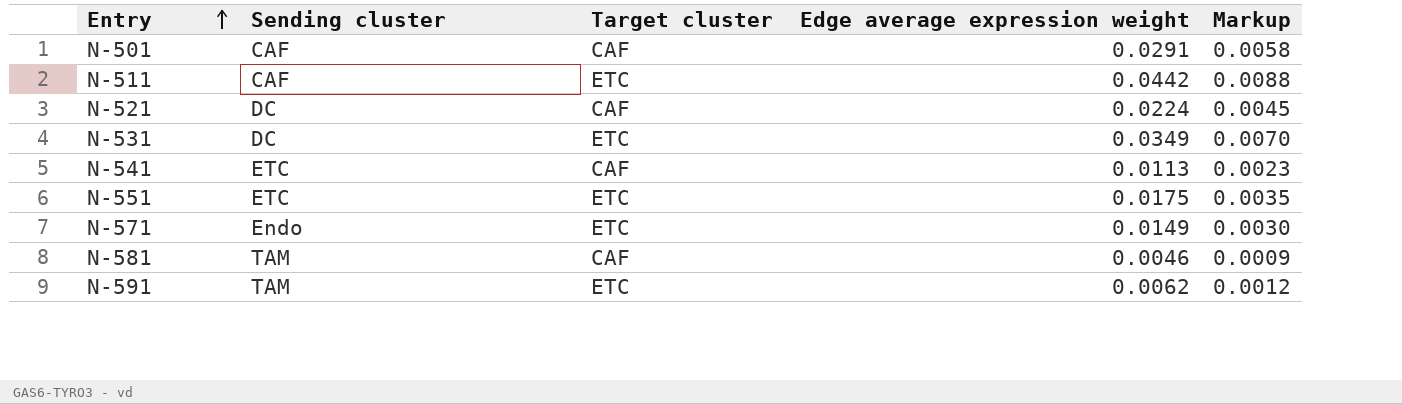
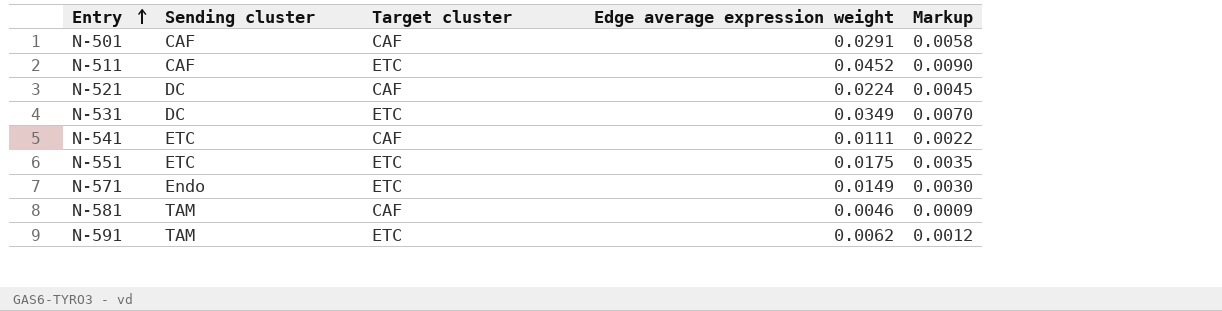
N-511 | Edge average expression weight: 0.0442 -> 0.0452
N-511 | Markup: 0.0088 -> 0.0090
N-541 | Edge average expression weight: 0.0113 -> 0.0111
N-541 | Markup: 0.0023 -> 0.0022

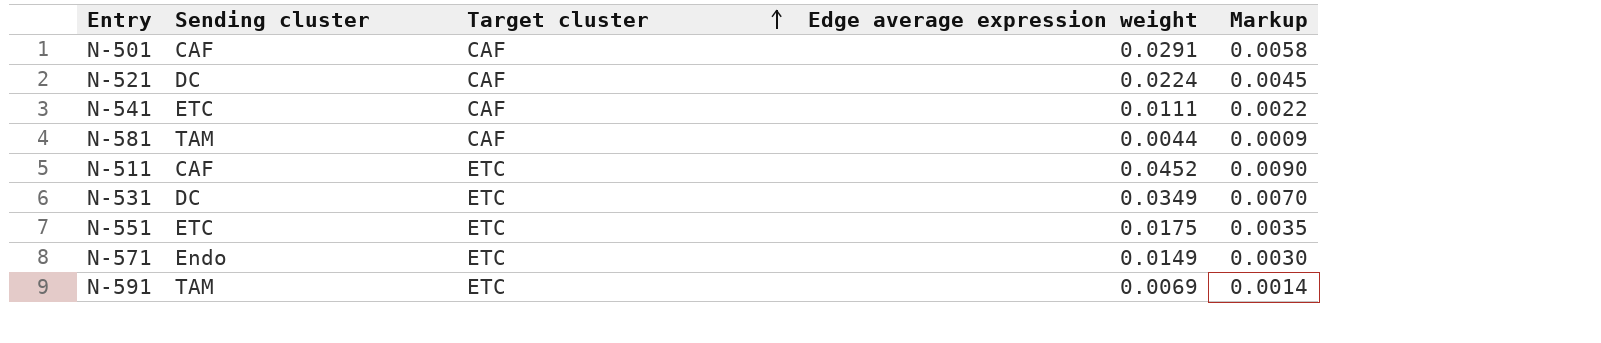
row order: Entry ascending -> Target cluster ascending
N-581 | Edge average expression weight: 0.0046 -> 0.0044
N-591 | Edge average expression weight: 0.0062 -> 0.0069
N-591 | Markup: 0.0012 -> 0.0014

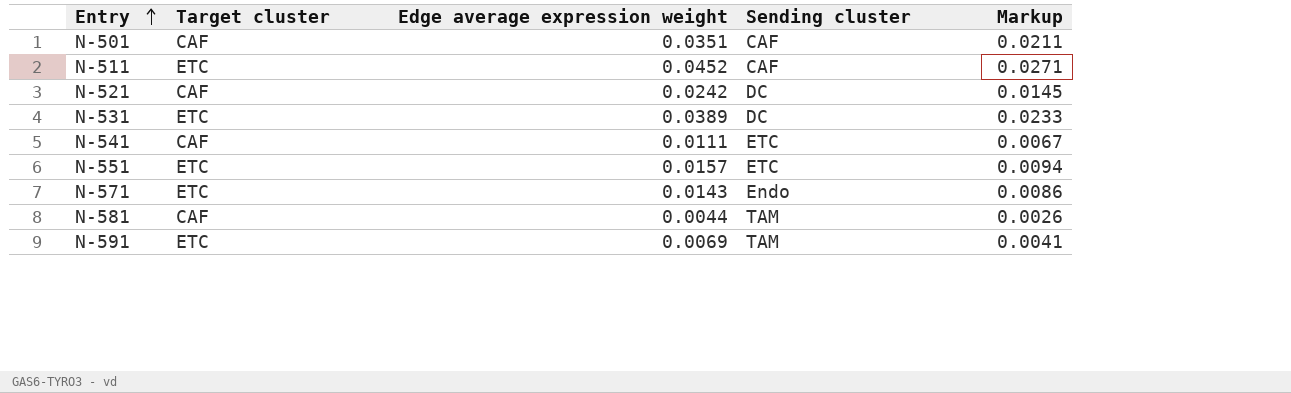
row order: Target cluster ascending -> Entry ascending
column Sending cluster | position: 2 -> 4
column Markup | formula: [Edge average expression weight] * 0.2 -> [Edge average expression weight] * 0.6
N-501 | Edge average expression weight: 0.0291 -> 0.0351
N-521 | Edge average expression weight: 0.0224 -> 0.0242
N-531 | Edge average expression weight: 0.0349 -> 0.0389
N-551 | Edge average expression weight: 0.0175 -> 0.0157
N-571 | Edge average expression weight: 0.0149 -> 0.0143

